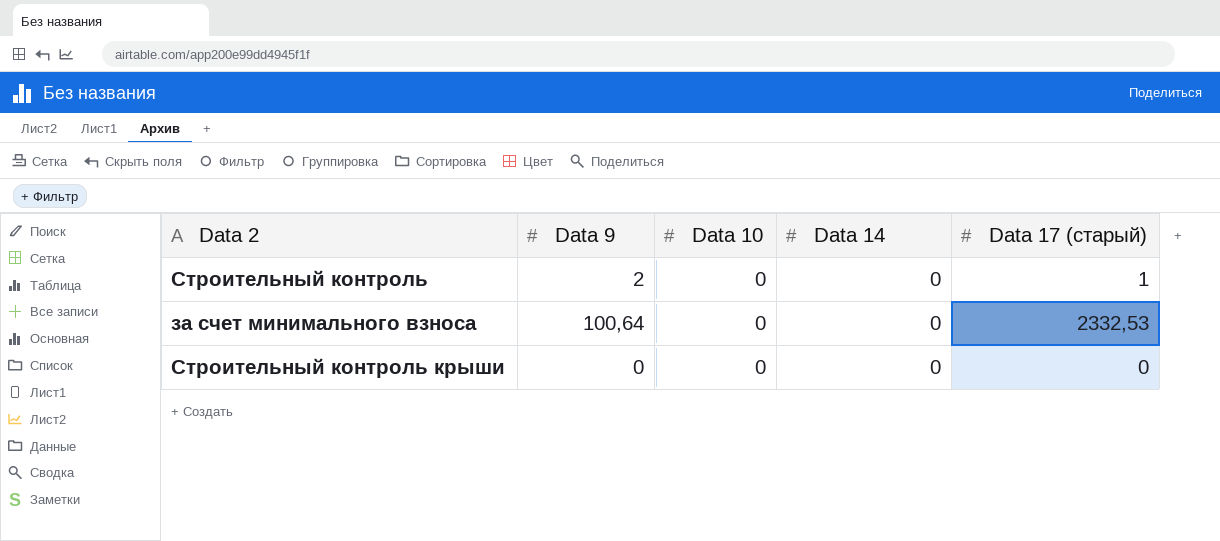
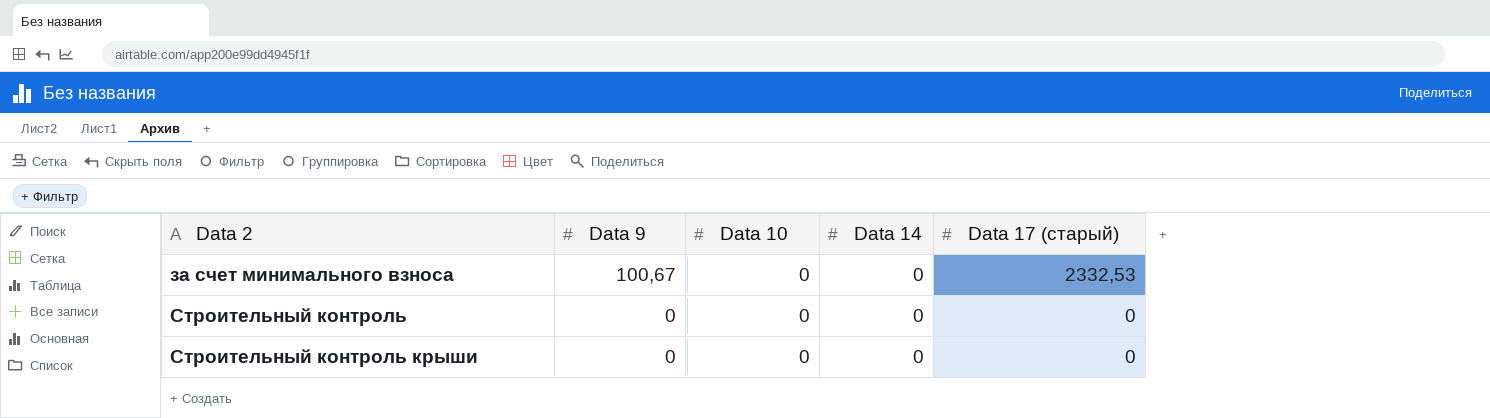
row order: none -> Data 2 ascending
за счет минимального взноса | Data 9: 100,64 -> 100,67
Строительный контроль | Data 9: 2 -> 0
Строительный контроль | Data 17 (старый): 1 -> 0

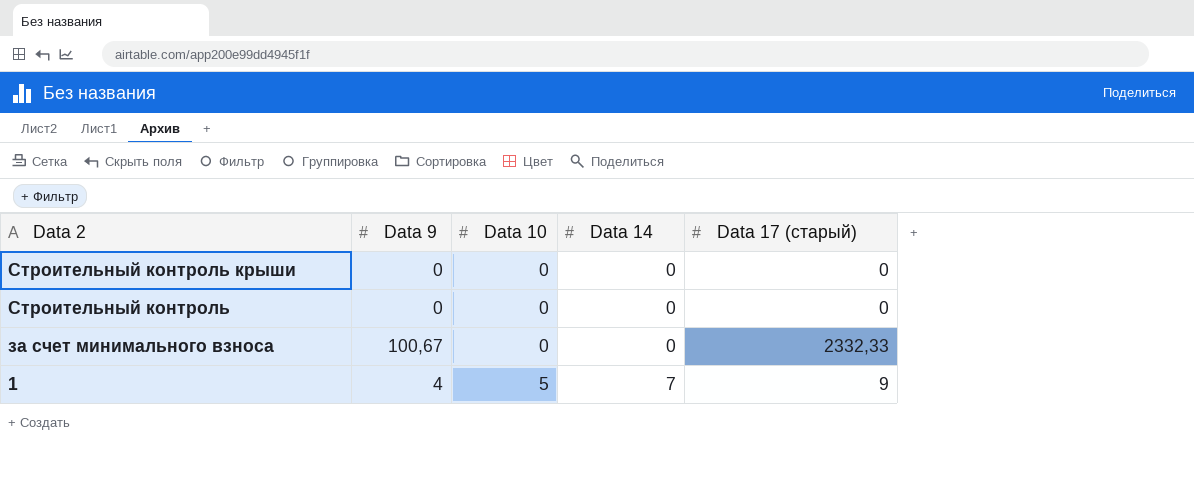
row order: Data 2 ascending -> Data 2 descending
за счет минимального взноса | Data 17 (старый): 2332,53 -> 2332,33
row 1: none -> 4 | 5 | 7 | 9

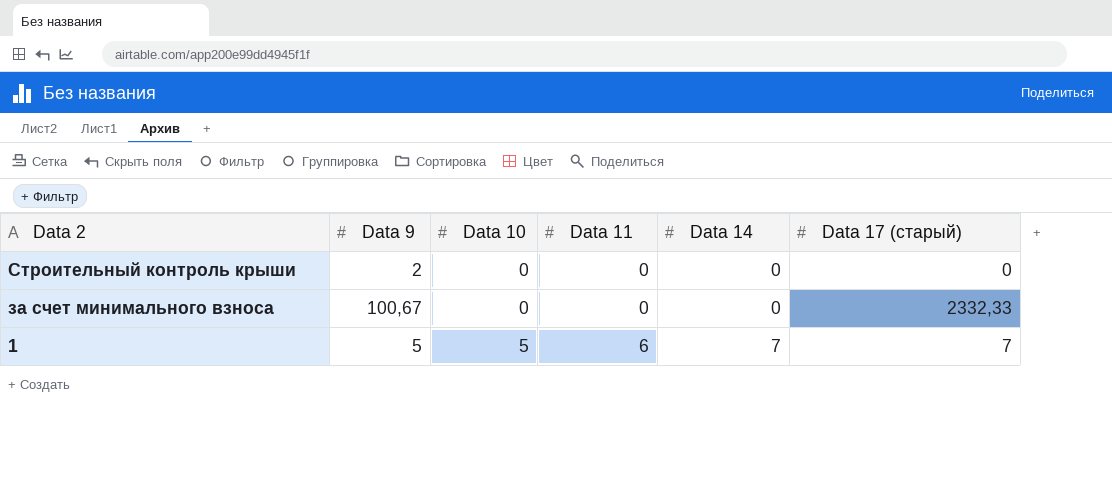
column Data 11 | position: none -> 4
row Строительный контроль: 0 | 0 | 0 | 0 -> none
Строительный контроль крыши | Data 9: 0 -> 2
1 | Data 9: 4 -> 5
1 | Data 17 (старый): 9 -> 7

